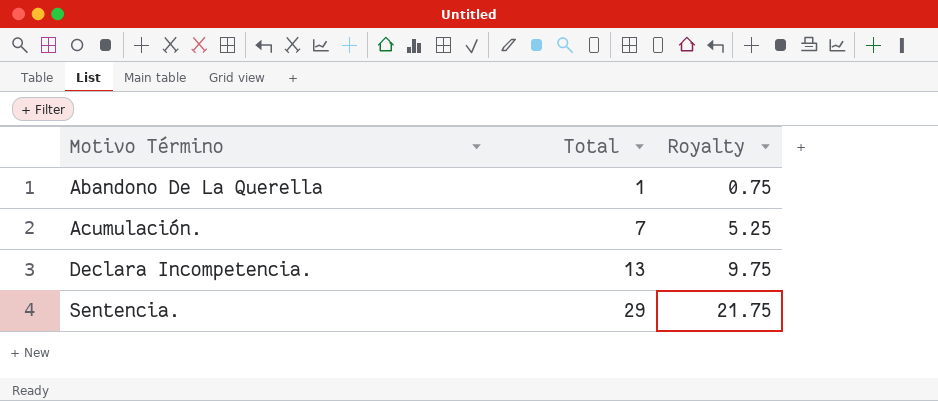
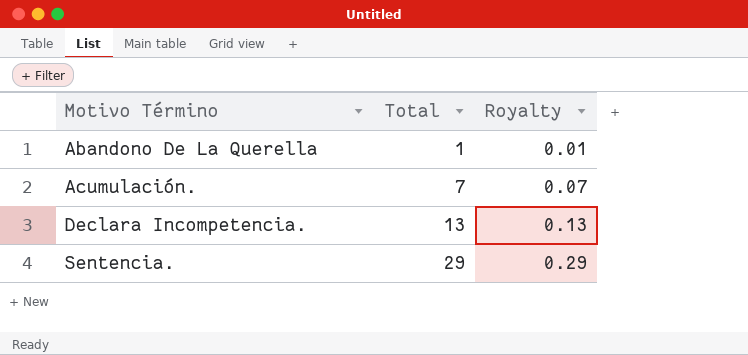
column Royalty | formula: [Total] * 0.75 -> [Total] * 0.01

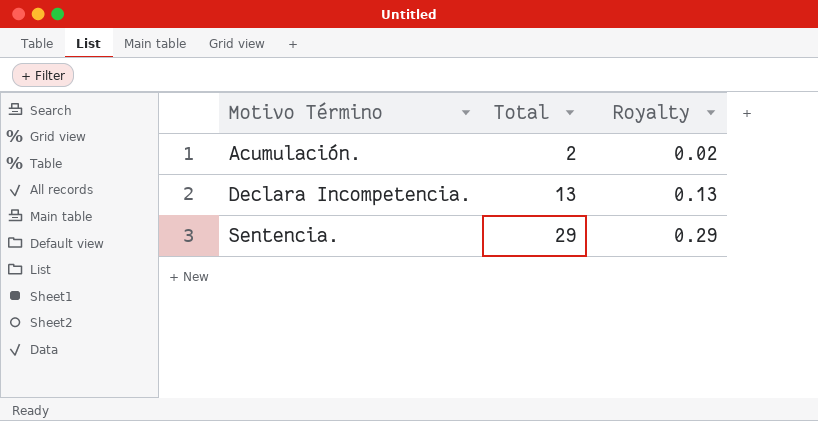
row Abandono De La Querella: 1 | 0.01 -> none
Acumulación. | Total: 7 -> 2
Acumulación. | Royalty: 0.07 -> 0.02

